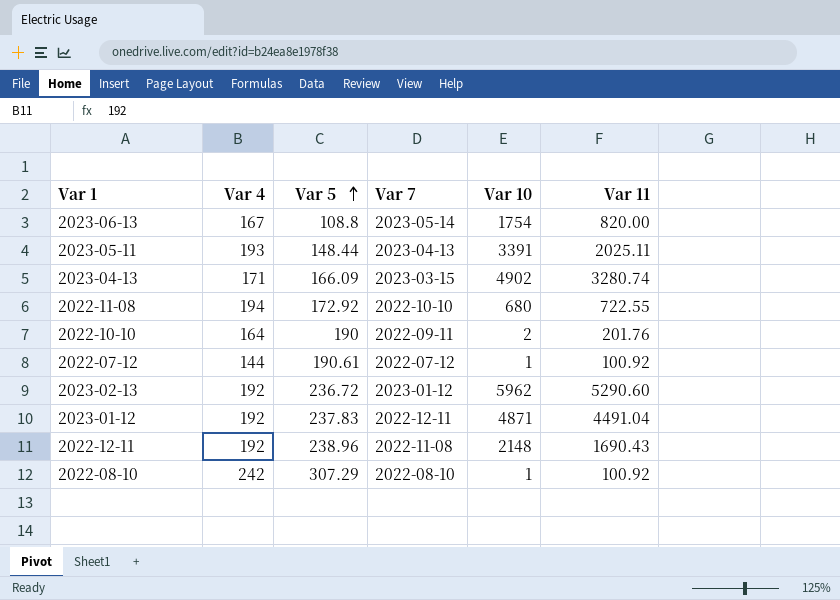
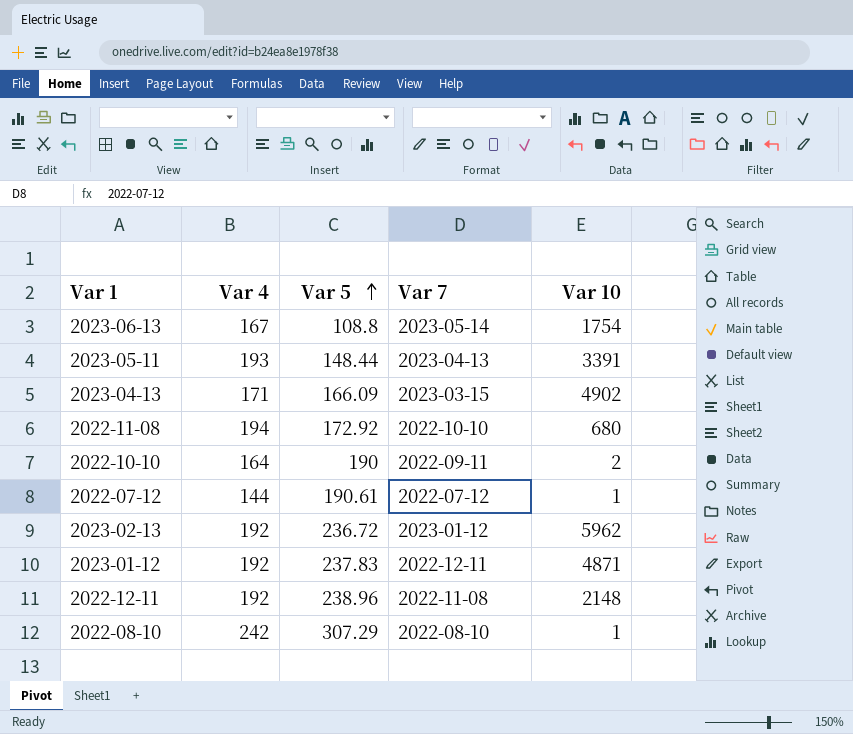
column Var 11 | position: 6 -> none

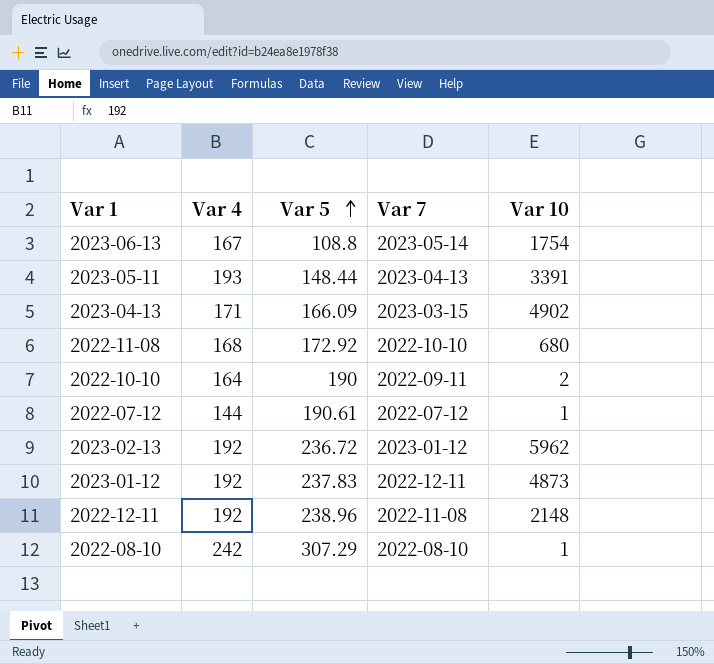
2022-11-08 | Var 4: 194 -> 168
2023-01-12 | Var 10: 4871 -> 4873

